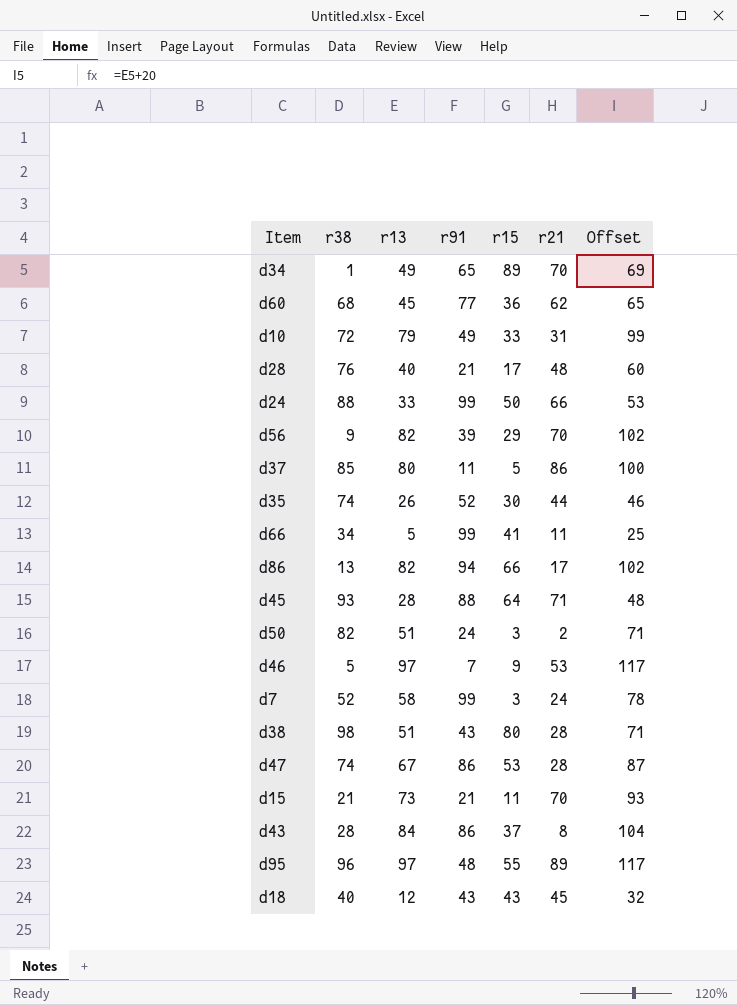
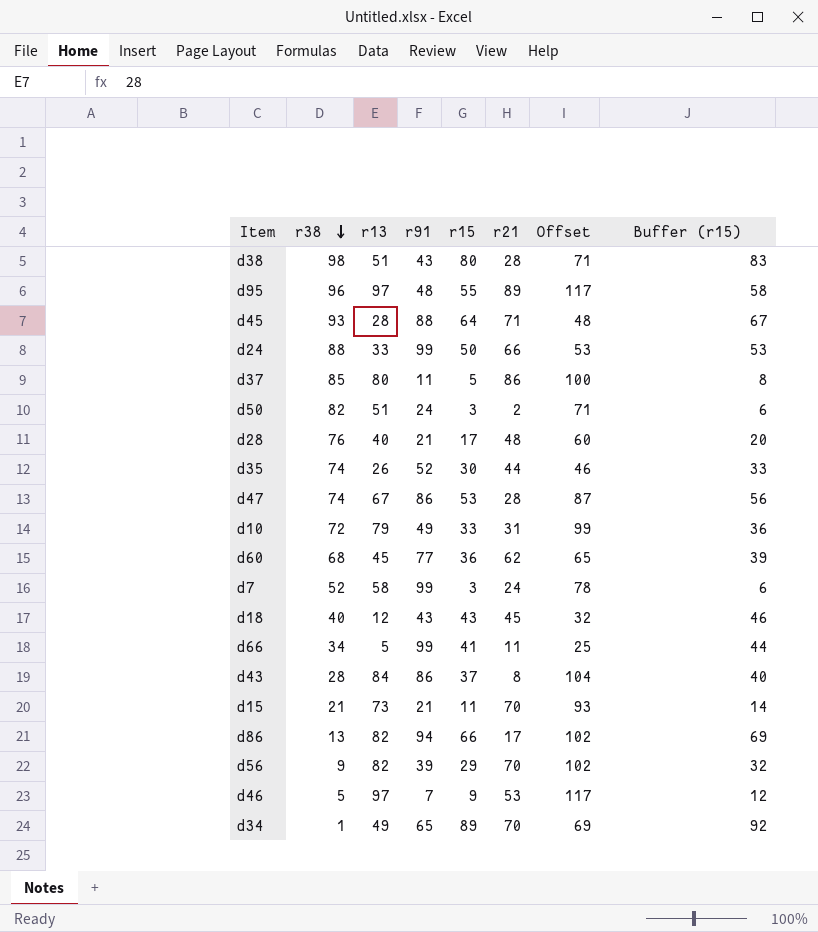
row order: none -> r38 descending
column Buffer (r15) | formula: none -> [r15] + 3

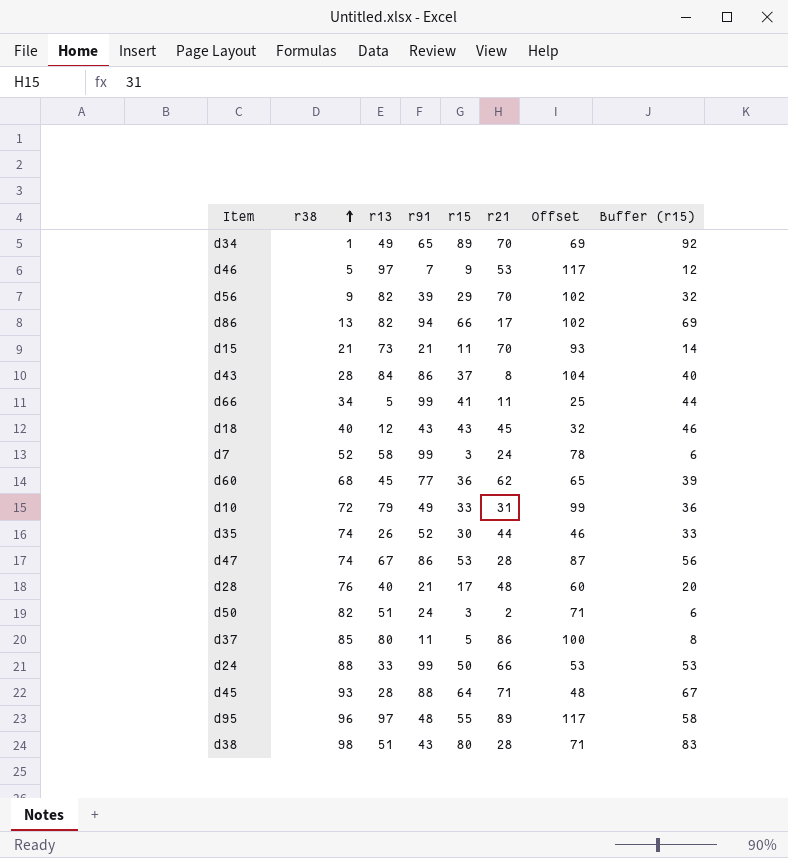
row order: r38 descending -> r38 ascending

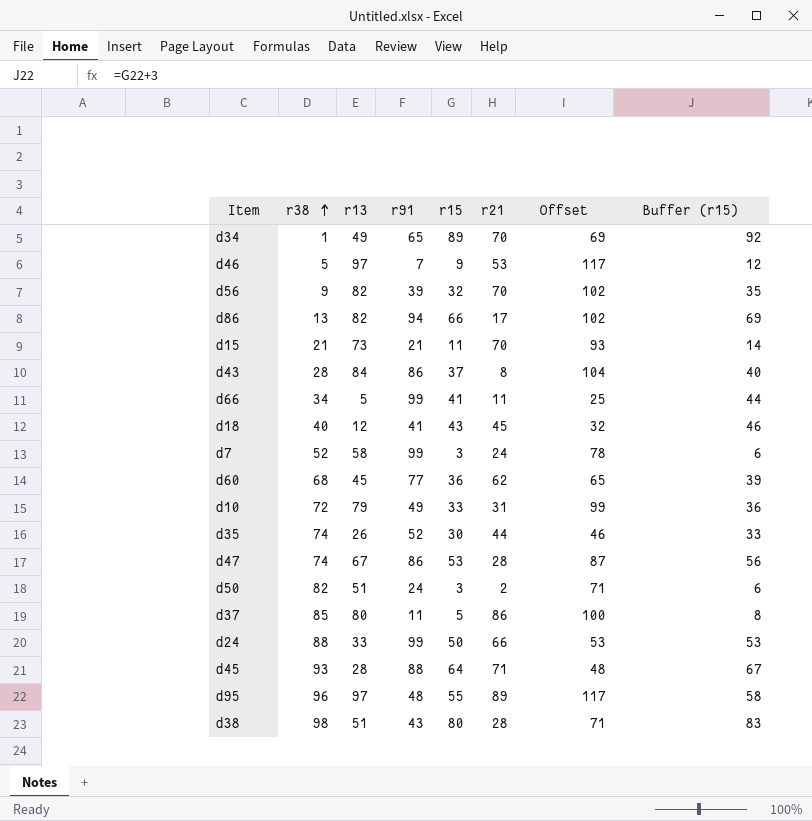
row d28: 76 | 40 | 21 | 17 | 48 | 60 | 20 -> none
d56 | r15: 29 -> 32
d56 | Buffer (r15): 32 -> 35
d18 | r91: 43 -> 41

